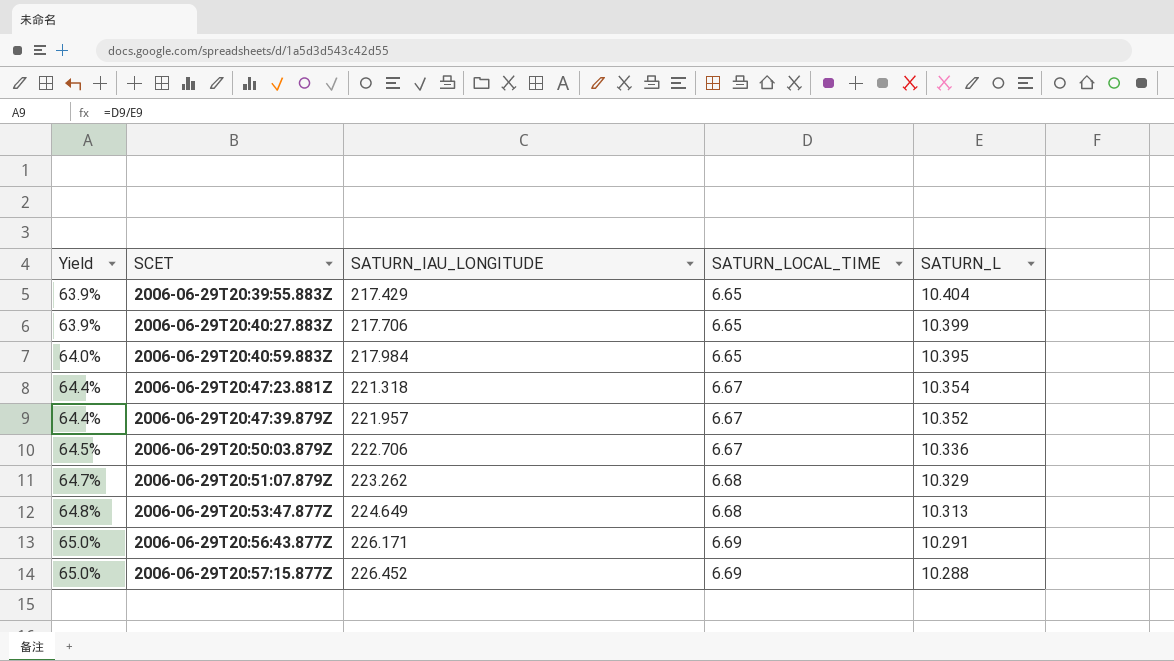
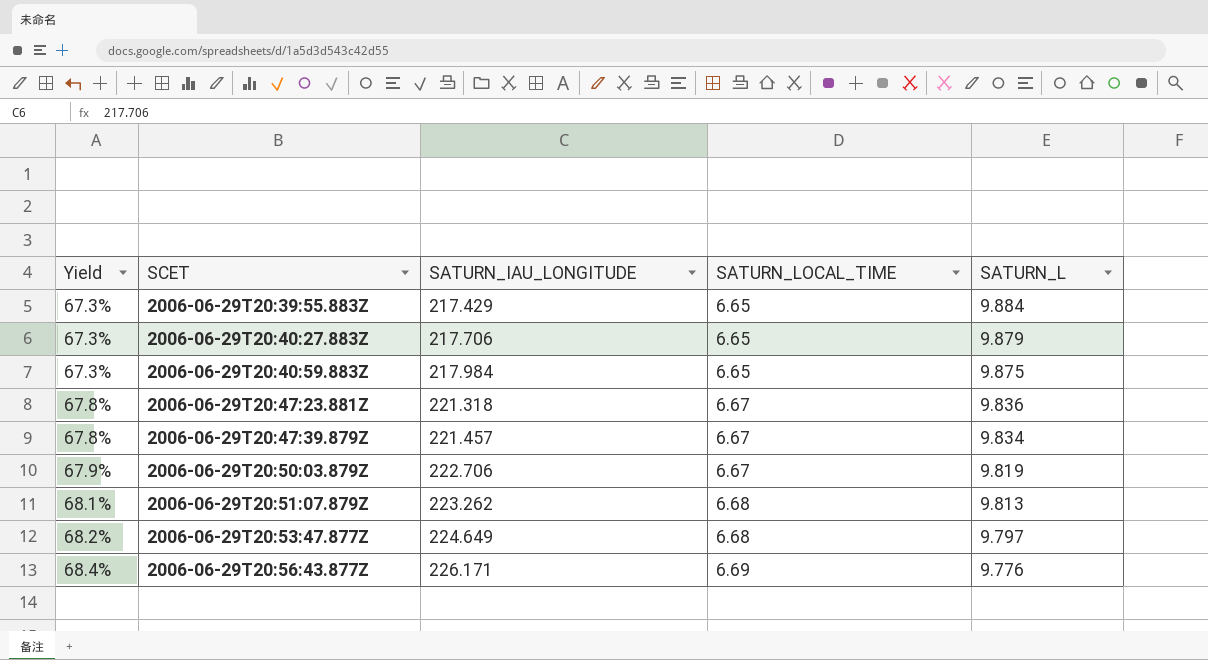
row 2006-06-29T20:57:15.877Z: 65.0% | 226.452 | 6.69 | 10.288 -> none
2006-06-29T20:39:55.883Z | Yield: 63.9% -> 67.3%
2006-06-29T20:39:55.883Z | SATURN_L: 10.404 -> 9.884
2006-06-29T20:40:27.883Z | Yield: 63.9% -> 67.3%
2006-06-29T20:40:27.883Z | SATURN_L: 10.399 -> 9.879
2006-06-29T20:40:59.883Z | Yield: 64.0% -> 67.3%
2006-06-29T20:40:59.883Z | SATURN_L: 10.395 -> 9.875
2006-06-29T20:47:23.881Z | Yield: 64.4% -> 67.8%
2006-06-29T20:47:23.881Z | SATURN_L: 10.354 -> 9.836
2006-06-29T20:47:39.879Z | Yield: 64.4% -> 67.8%
2006-06-29T20:47:39.879Z | SATURN_IAU_LONGITUDE: 221.957 -> 221.457
2006-06-29T20:47:39.879Z | SATURN_L: 10.352 -> 9.834
2006-06-29T20:50:03.879Z | Yield: 64.5% -> 67.9%
2006-06-29T20:50:03.879Z | SATURN_L: 10.336 -> 9.819
2006-06-29T20:51:07.879Z | Yield: 64.7% -> 68.1%
2006-06-29T20:51:07.879Z | SATURN_L: 10.329 -> 9.813
2006-06-29T20:53:47.877Z | Yield: 64.8% -> 68.2%
2006-06-29T20:53:47.877Z | SATURN_L: 10.313 -> 9.797
2006-06-29T20:56:43.877Z | Yield: 65.0% -> 68.4%
2006-06-29T20:56:43.877Z | SATURN_L: 10.291 -> 9.776

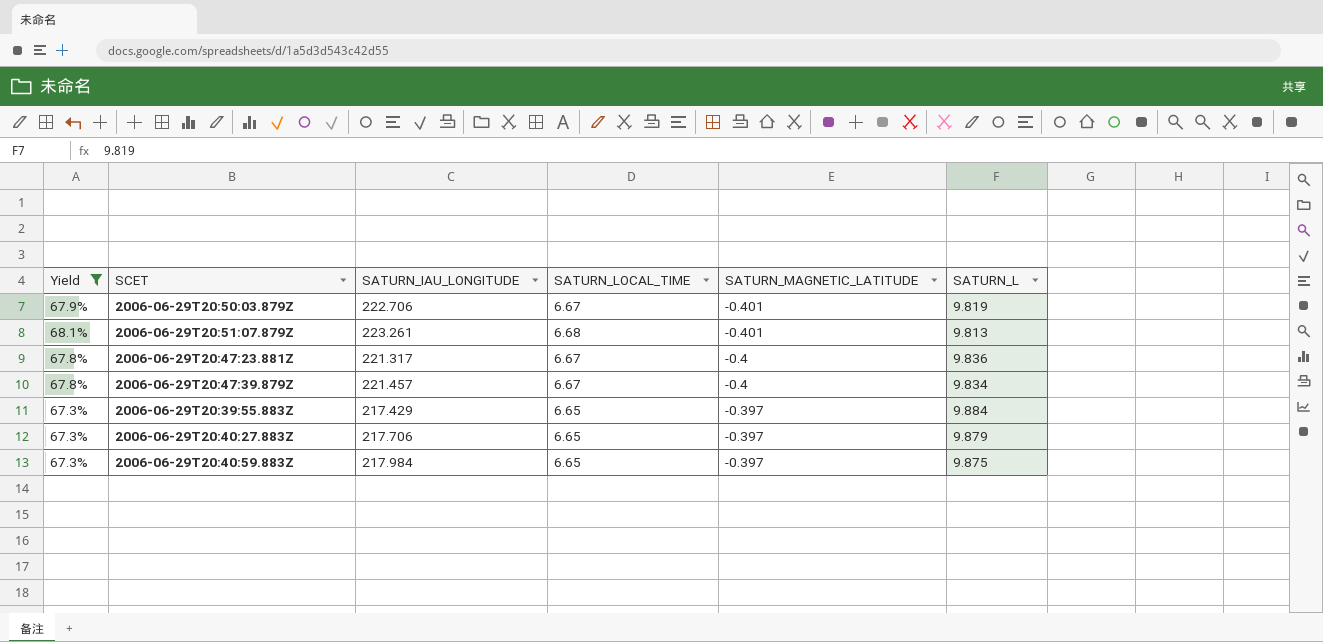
filter: none -> Yield <= 68.1%
row order: Yield ascending -> SATURN_MAGNETIC_LATITUDE ascending
column SATURN_MAGNETIC_LATITUDE | position: none -> 5
2006-06-29T20:51:07.879Z | SATURN_IAU_LONGITUDE: 223.262 -> 223.261
2006-06-29T20:47:23.881Z | SATURN_IAU_LONGITUDE: 221.318 -> 221.317

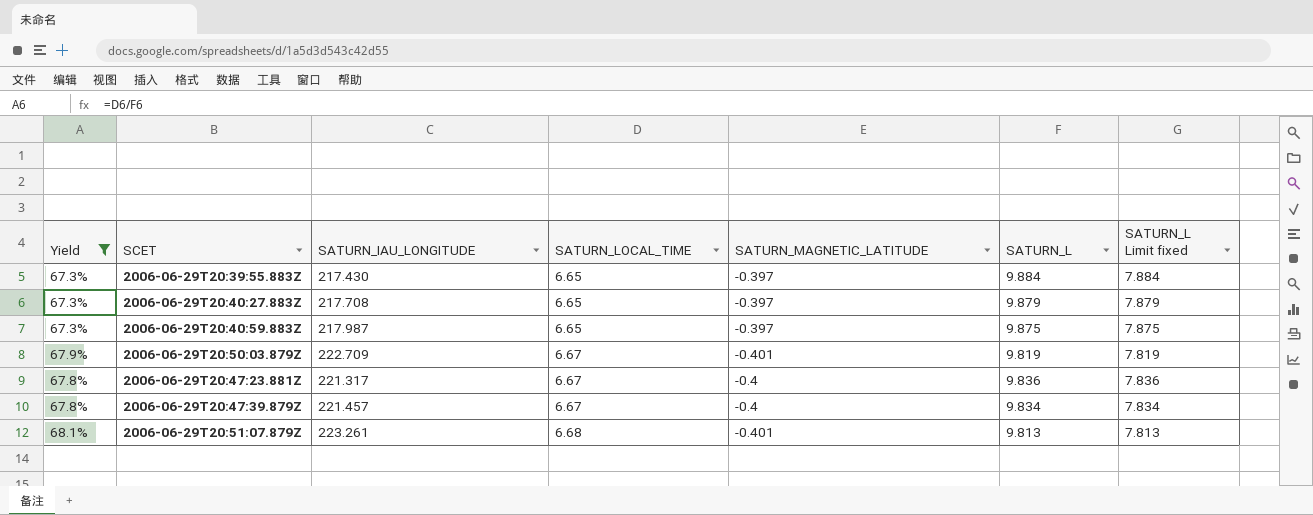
row order: SATURN_MAGNETIC_LATITUDE ascending -> SATURN_LOCAL_TIME ascending
column SATURN_L Limit fixed | formula: none -> [SATURN_L] - 2
2006-06-29T20:39:55.883Z | SATURN_IAU_LONGITUDE: 217.429 -> 217.430
2006-06-29T20:40:27.883Z | SATURN_IAU_LONGITUDE: 217.706 -> 217.708
2006-06-29T20:40:59.883Z | SATURN_IAU_LONGITUDE: 217.984 -> 217.987
2006-06-29T20:50:03.879Z | SATURN_IAU_LONGITUDE: 222.706 -> 222.709

